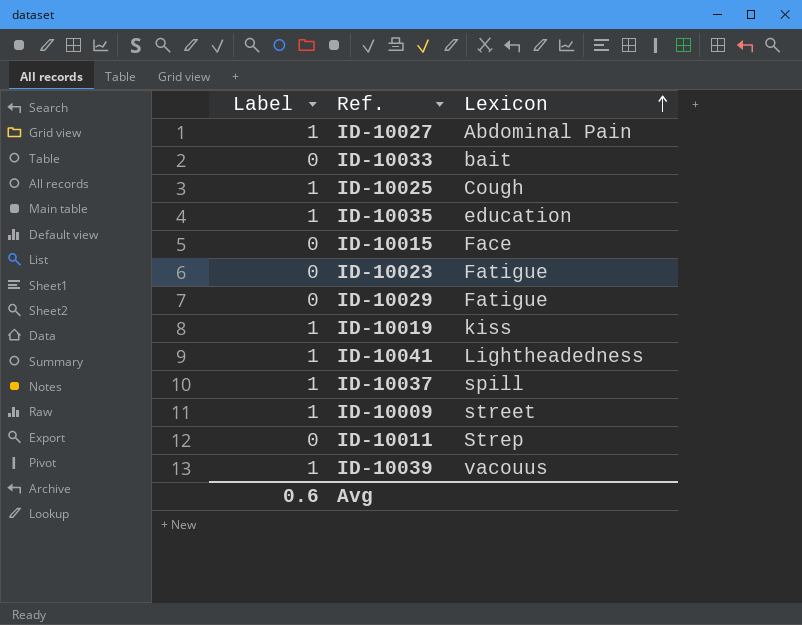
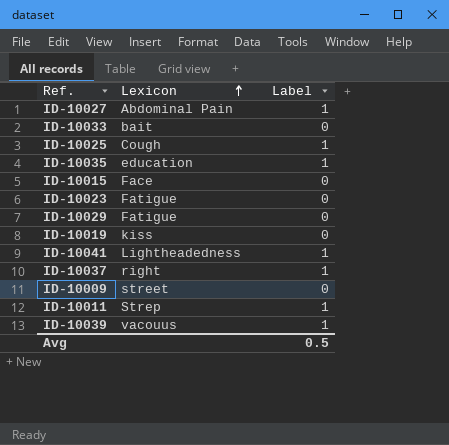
column Label | position: 1 -> 3
ID-10019 | Label: 1 -> 0
ID-10037 | Lexicon: spill -> right
ID-10009 | Label: 1 -> 0
ID-10011 | Label: 0 -> 1
Avg | Label: 0.6 -> 0.5

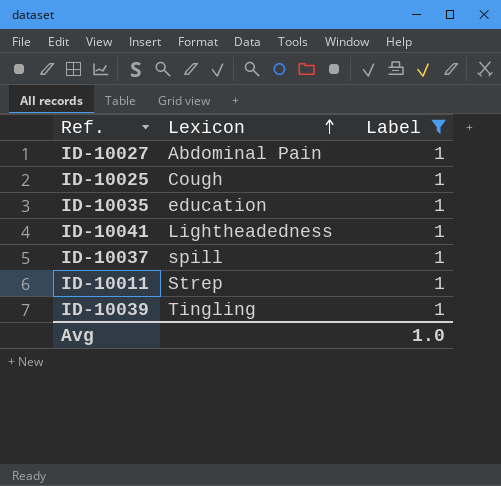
filter: none -> Label = 1
ID-10037 | Lexicon: right -> spill
ID-10039 | Lexicon: vacouus -> Tingling
Avg | Label: 0.5 -> 1.0

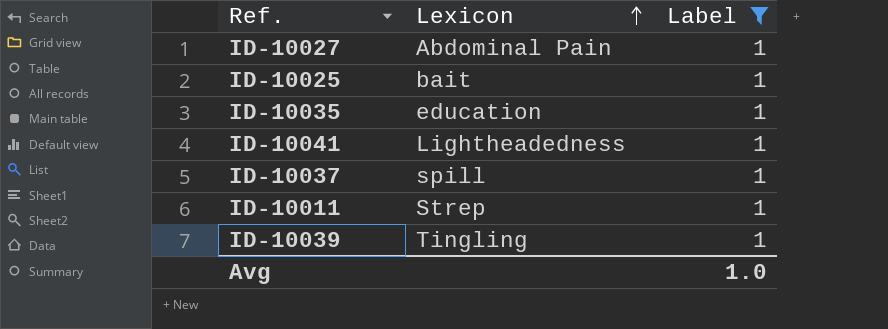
ID-10025 | Lexicon: Cough -> bait

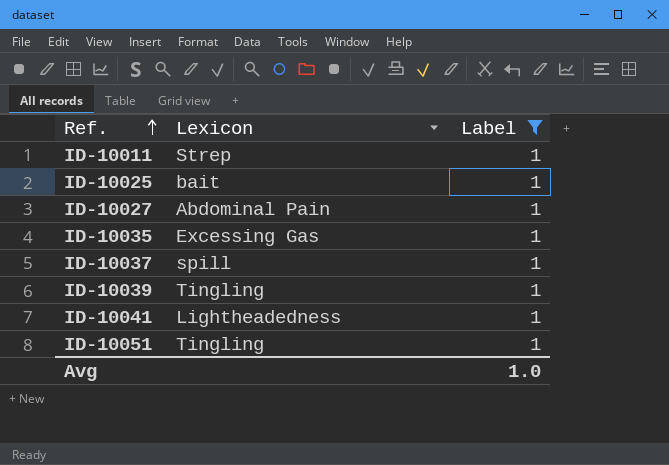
row order: Lexicon ascending -> Ref. ascending
ID-10035 | Lexicon: education -> Excessing Gas
row ID-10051: none -> Tingling | 1

